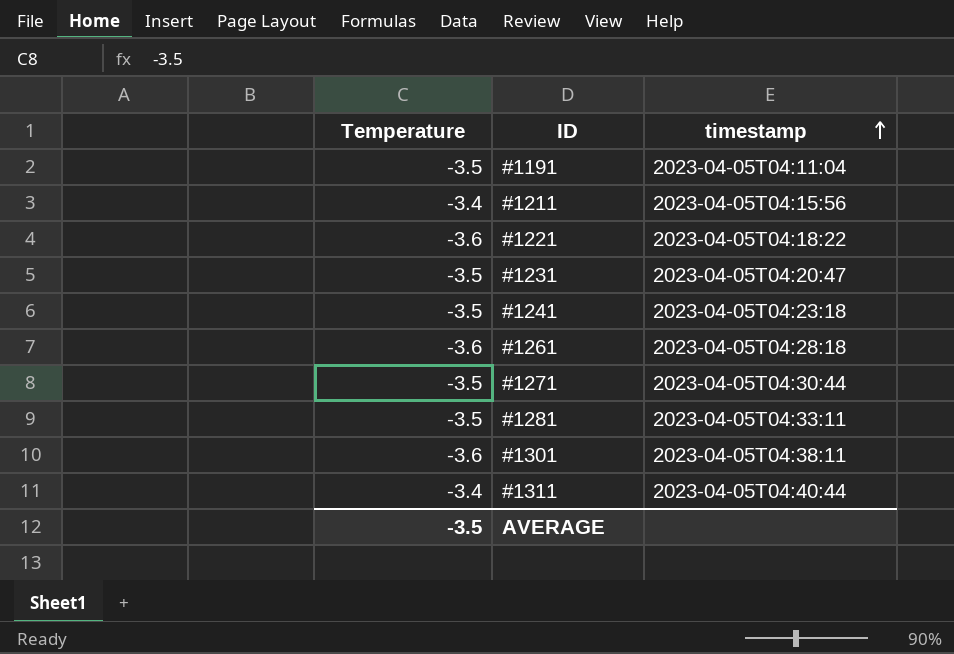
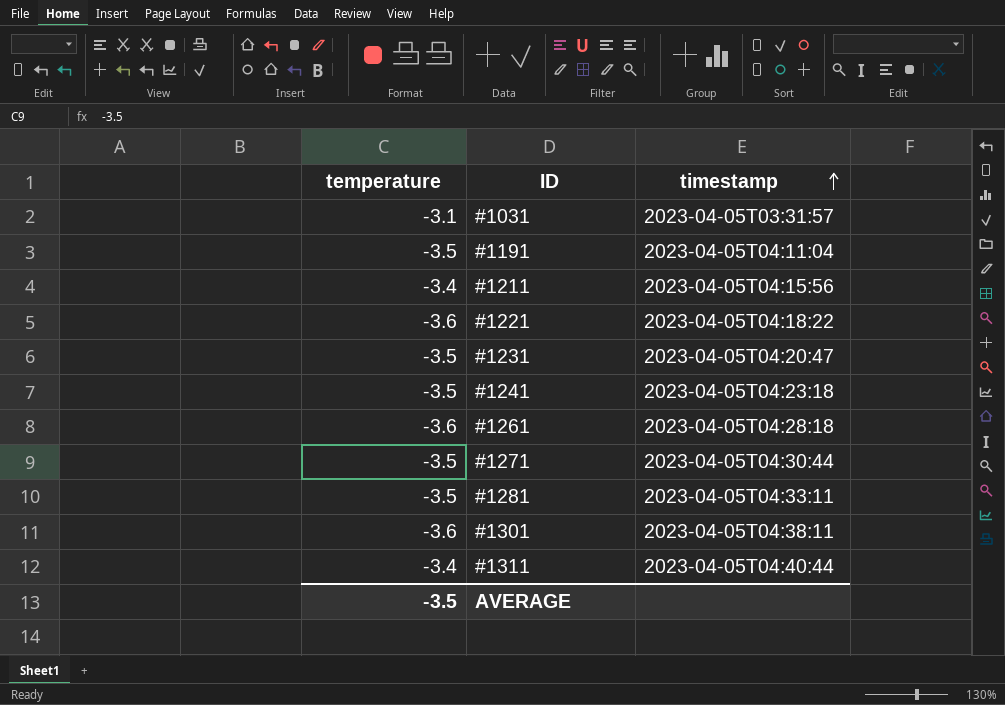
column name: Temperature -> temperature
row #1031: none -> -3.1 | 2023-04-05T03:31:57

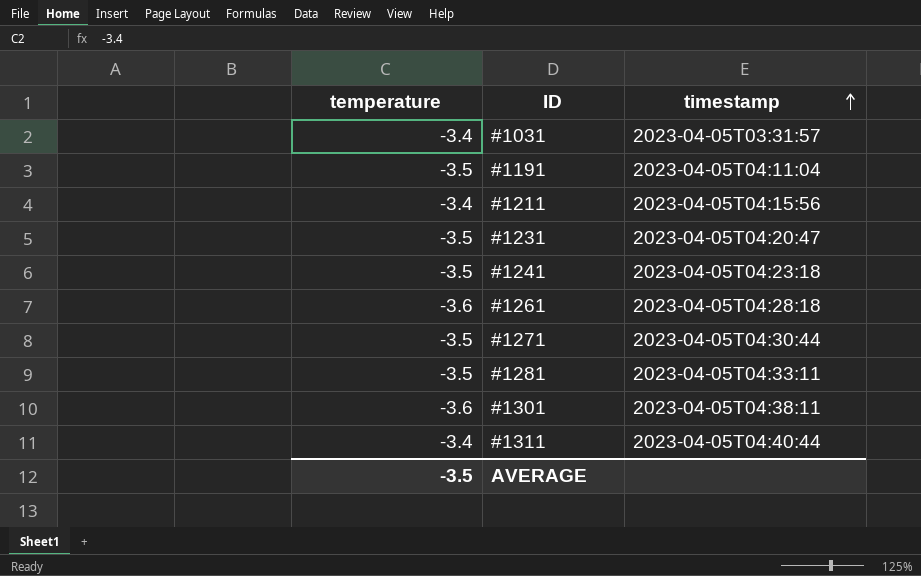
row #1221: -3.6 | 2023-04-05T04:18:22 -> none
#1031 | temperature: -3.1 -> -3.4

